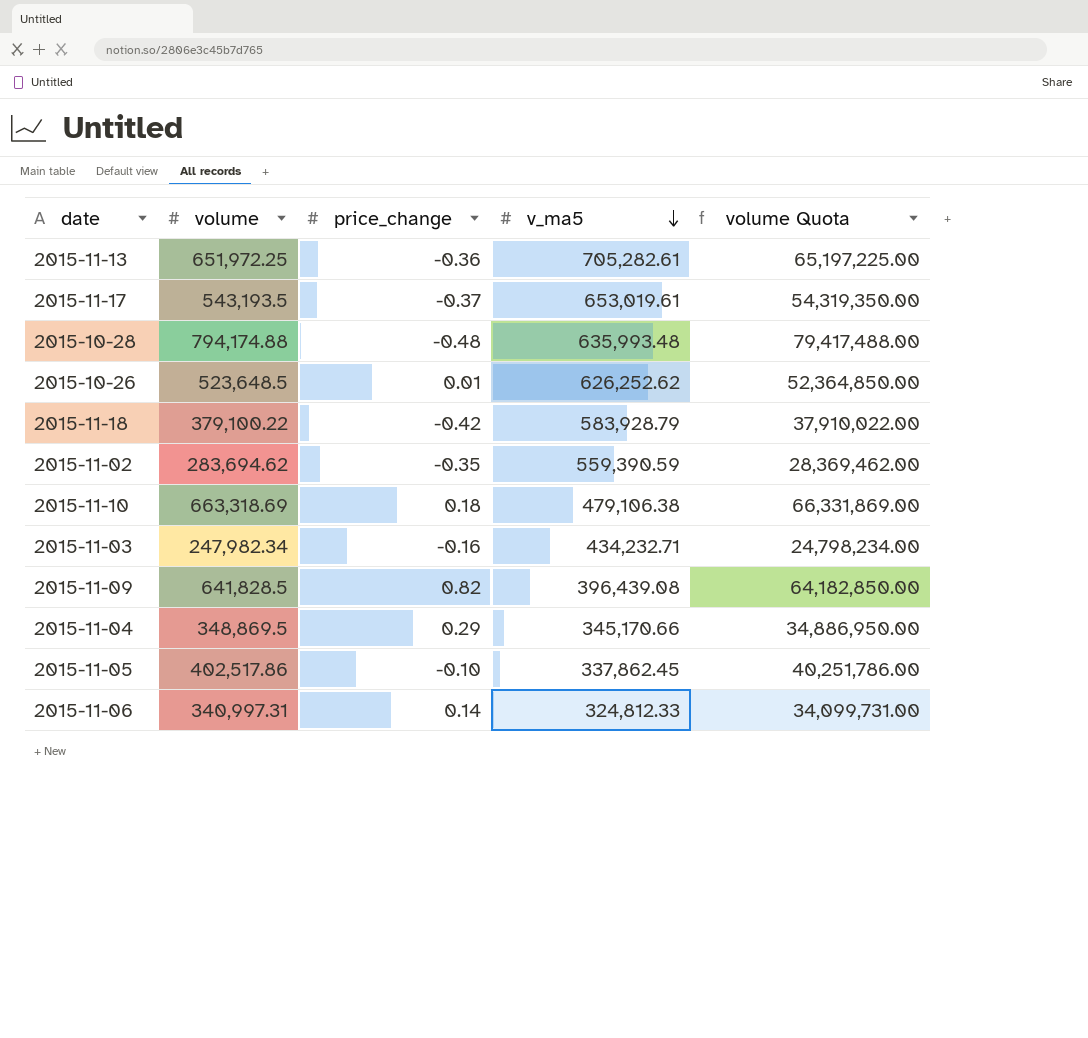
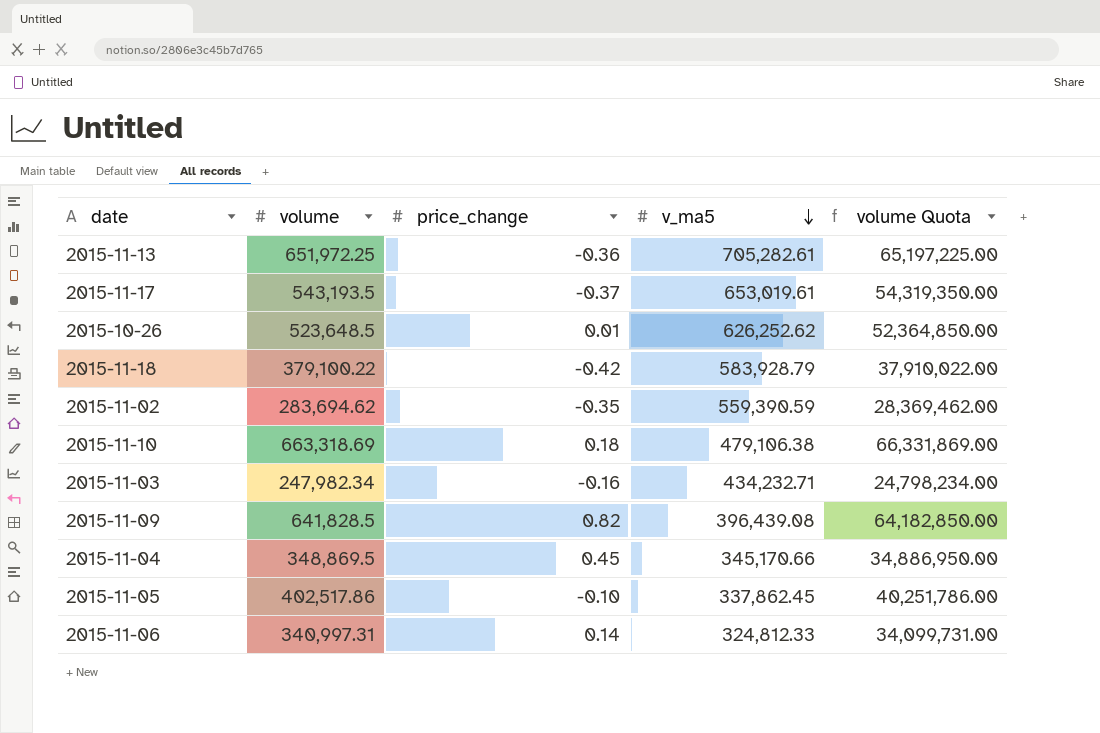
row 2015-10-28: 794,174.88 | -0.48 | 635,993.48 | 79,417,488.00 -> none
2015-11-04 | price_change: 0.29 -> 0.45

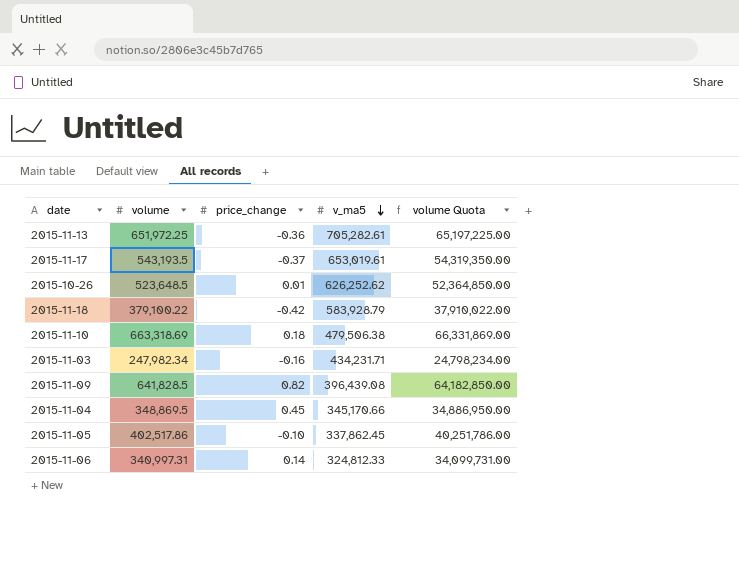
row 2015-11-02: 283,694.62 | -0.35 | 559,390.59 | 28,369,462.00 -> none
2015-11-10 | v_ma5: 479,106.38 -> 479,506.38
2015-11-03 | v_ma5: 434,232.71 -> 434,231.71

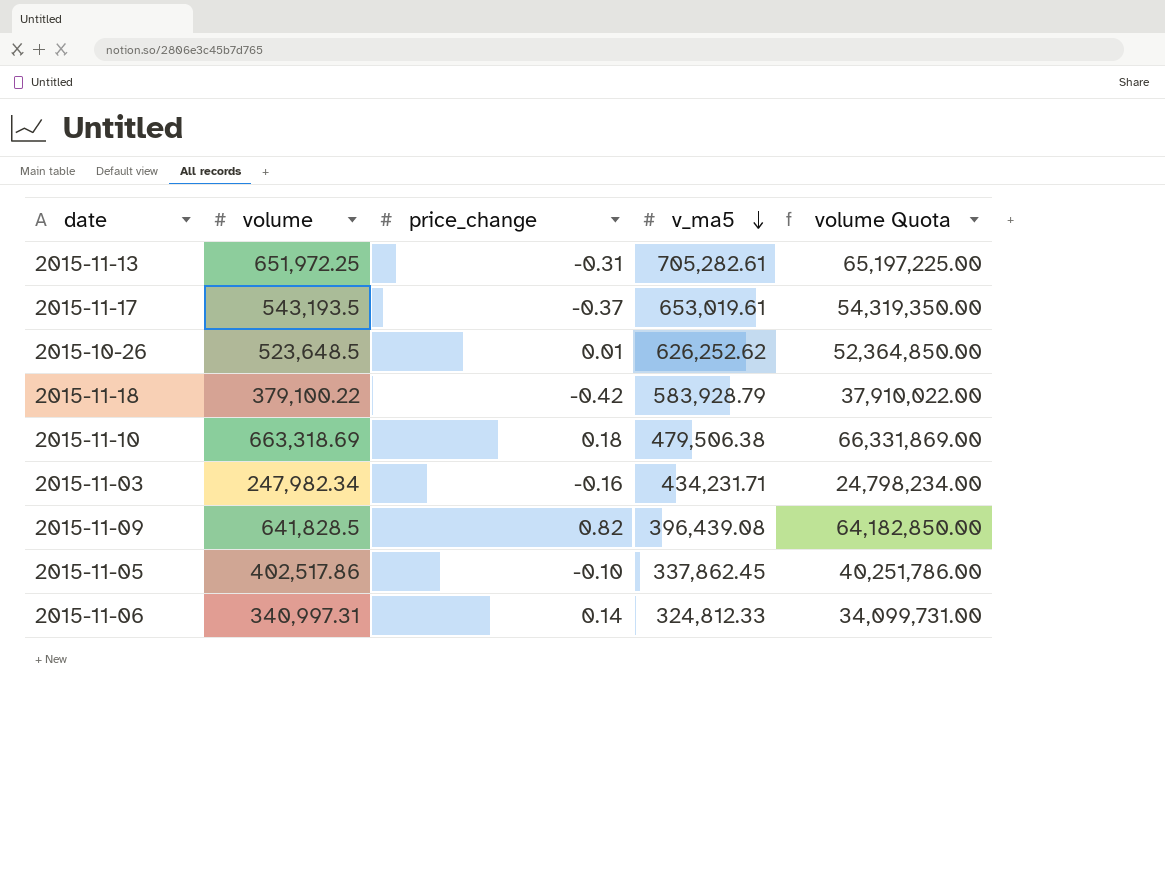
row 2015-11-04: 348,869.5 | 0.45 | 345,170.66 | 34,886,950.00 -> none
2015-11-13 | price_change: -0.36 -> -0.31

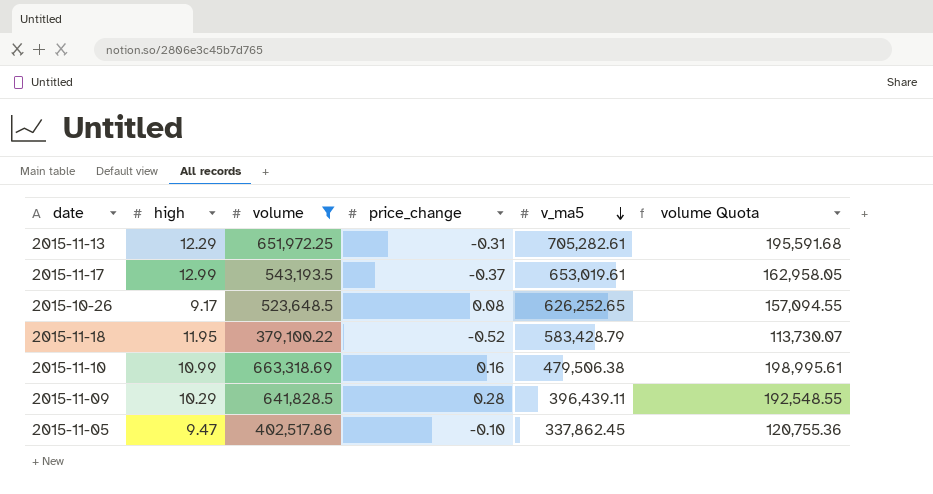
filter: none -> volume >= 379,100.22
column high | position: none -> 2
column volume Quota | formula: [volume] * 100 -> [volume] * 0.3
2015-10-26 | price_change: 0.01 -> 0.08
2015-10-26 | v_ma5: 626,252.62 -> 626,252.65
2015-11-18 | price_change: -0.42 -> -0.52
2015-11-18 | v_ma5: 583,928.79 -> 583,428.79
2015-11-10 | price_change: 0.18 -> 0.16
2015-11-09 | price_change: 0.82 -> 0.28
2015-11-09 | v_ma5: 396,439.08 -> 396,439.11

